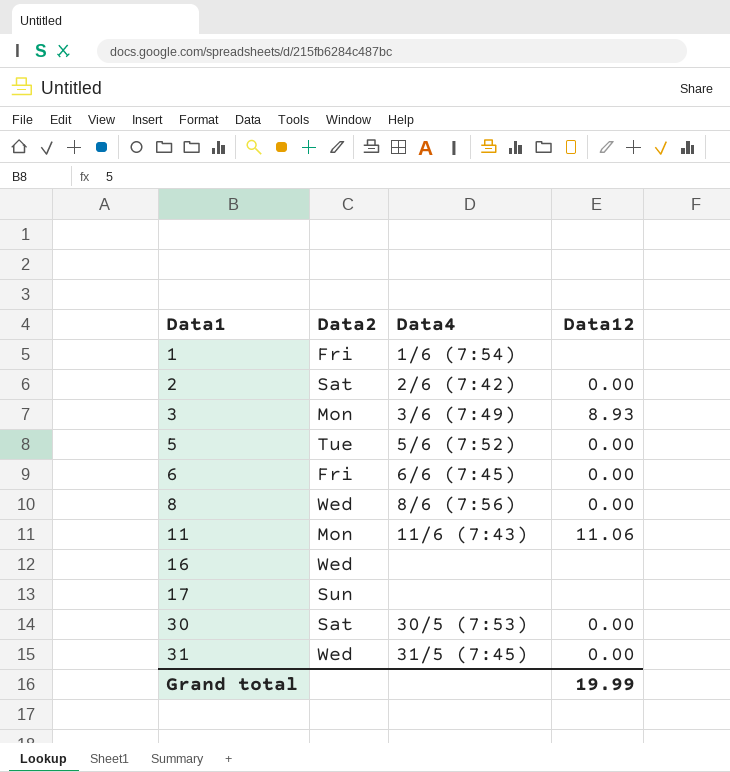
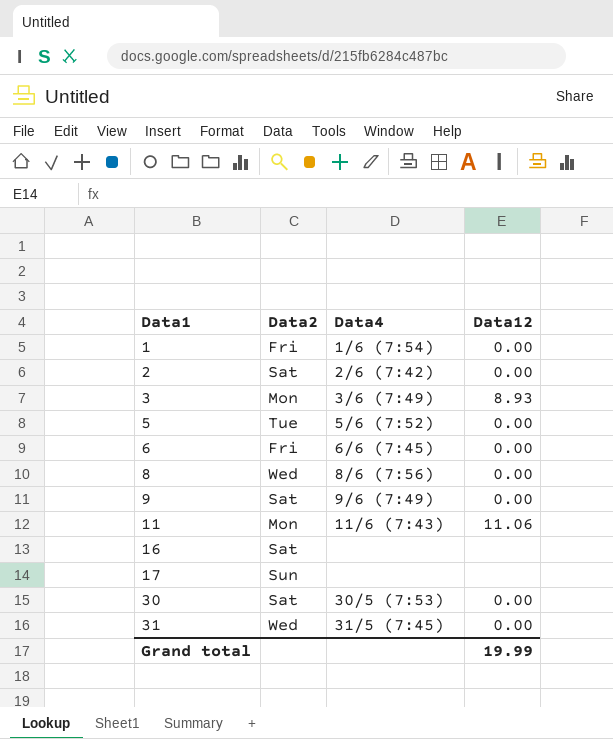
1 | Data12: none -> 0.00
row 9: none -> Sat | 9/6 (7:49) | 0.00
16 | Data2: Wed -> Sat

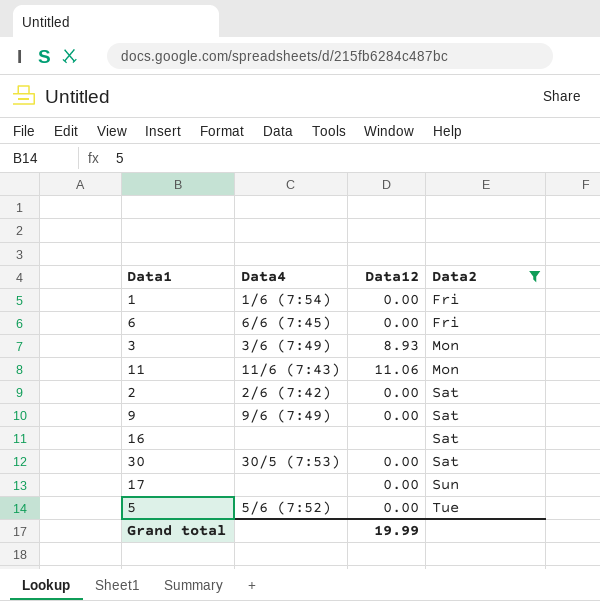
filter: none -> Data2 != Wed
row order: Data1 ascending -> Data2 ascending
column Data2 | position: 2 -> 4
17 | Data12: none -> 0.00

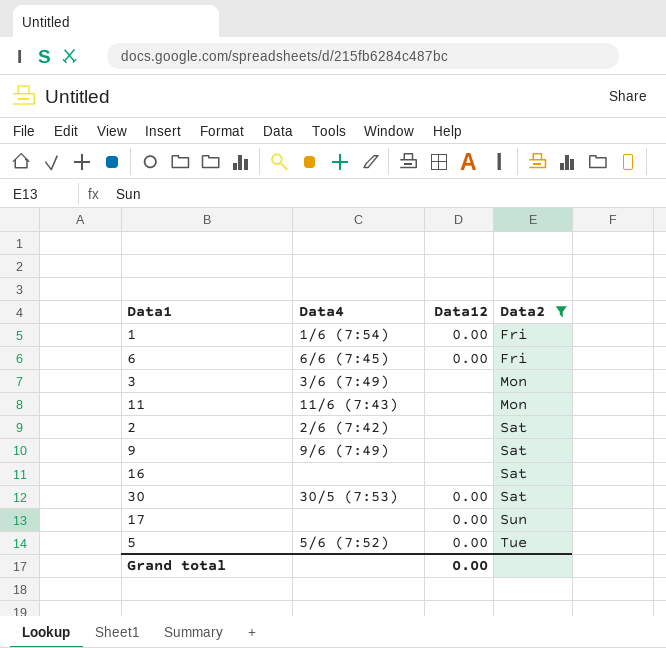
3 | Data12: 8.93 -> none
11 | Data12: 11.06 -> none
2 | Data12: 0.00 -> none
9 | Data12: 0.00 -> none
Grand total | Data12: 19.99 -> 0.00

